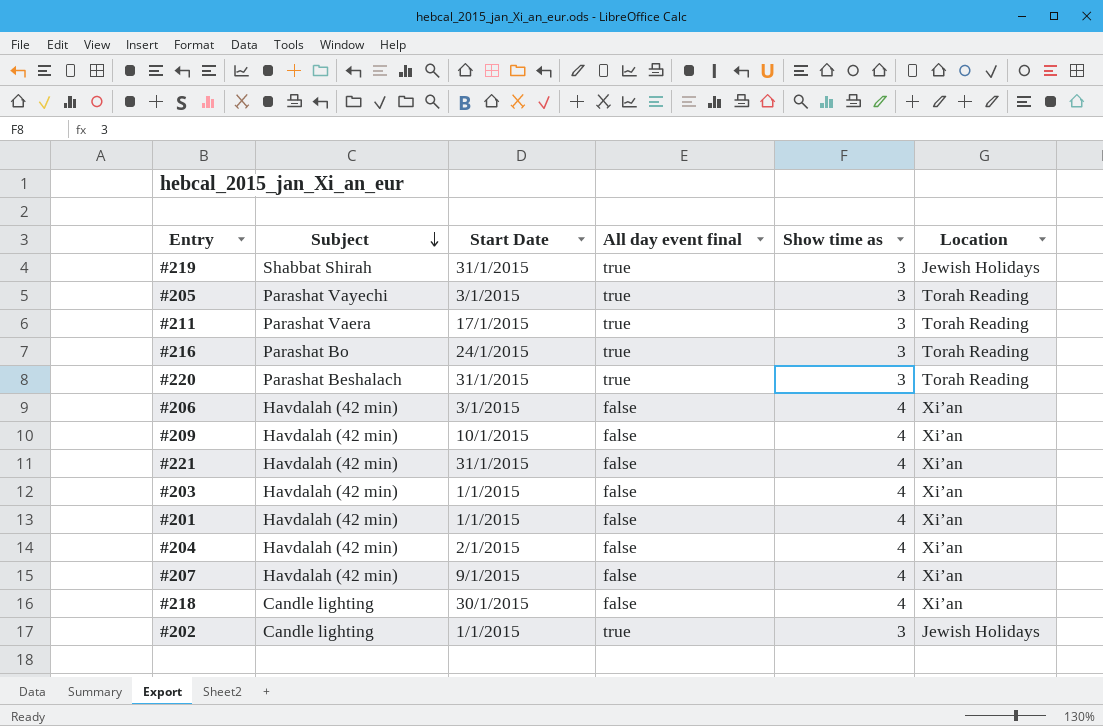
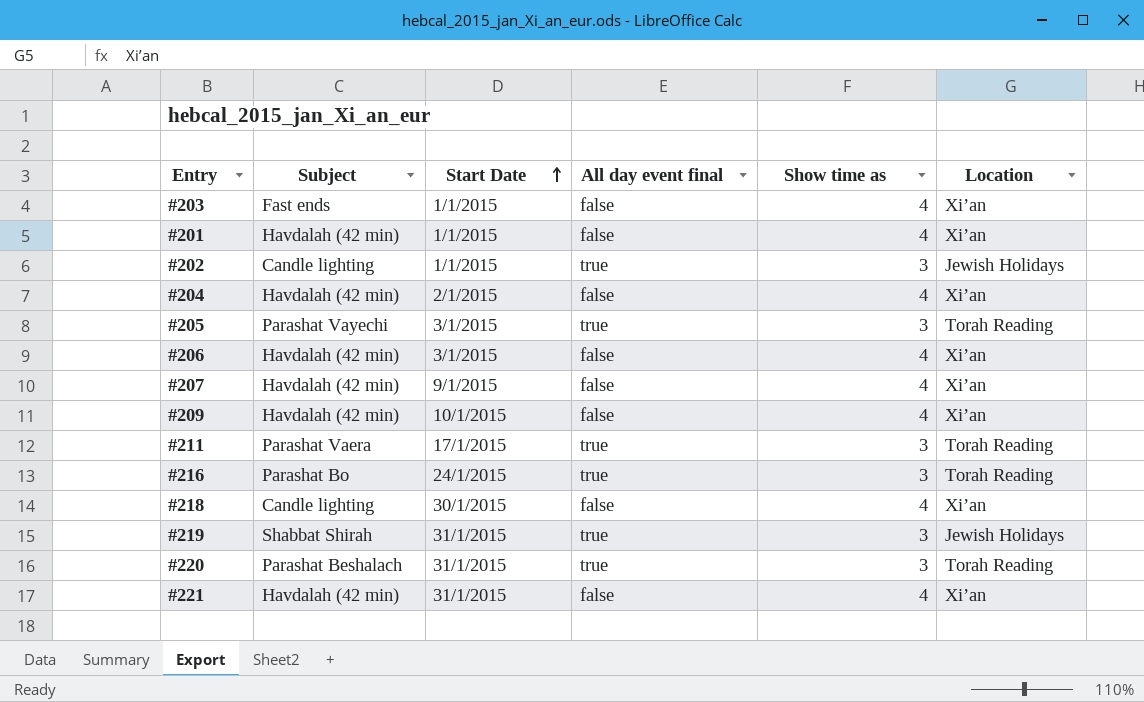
row order: Subject descending -> Start Date ascending
#203 | Subject: Havdalah (42 min) -> Fast ends

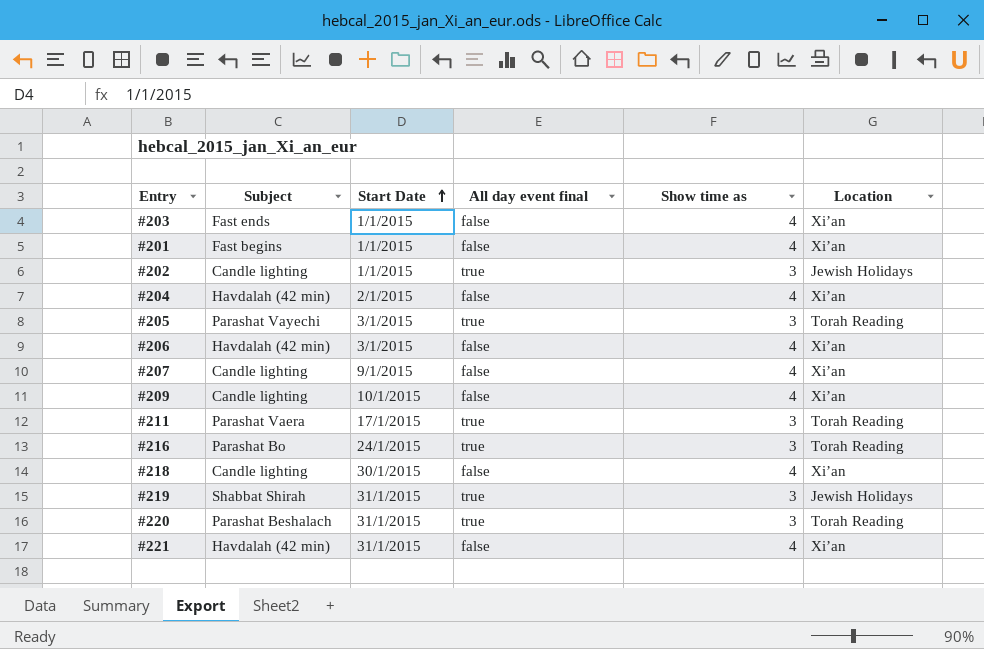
#201 | Subject: Havdalah (42 min) -> Fast begins
#207 | Subject: Havdalah (42 min) -> Candle lighting
#209 | Subject: Havdalah (42 min) -> Candle lighting

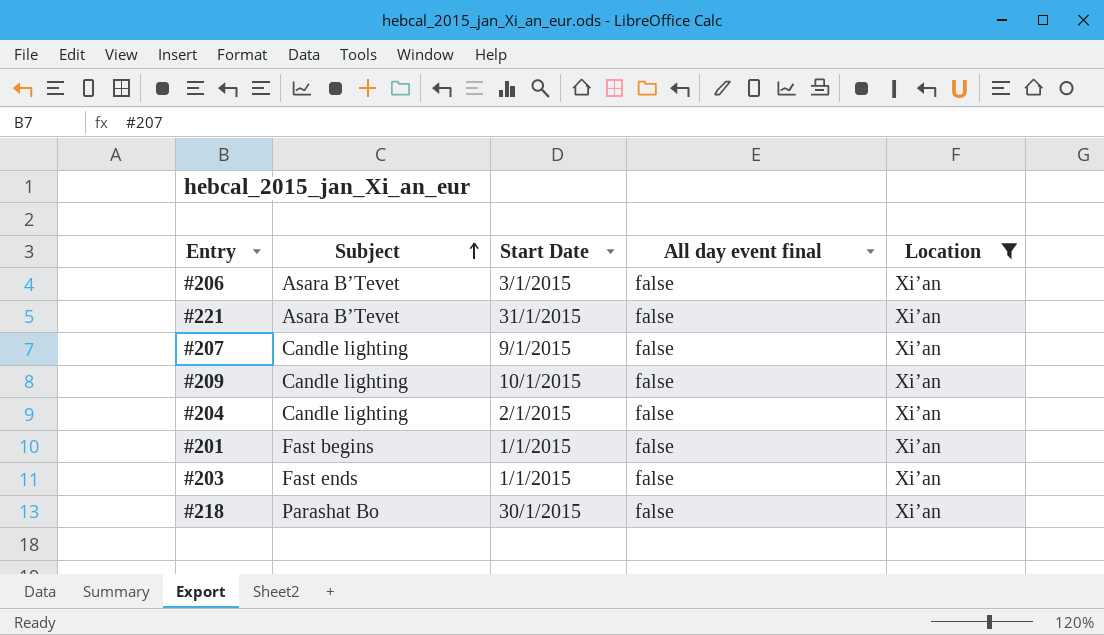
filter: none -> Location = Xi’an
row order: Start Date ascending -> Subject ascending
column Show time as | position: 5 -> none
#206 | Subject: Havdalah (42 min) -> Asara B’Tevet
#221 | Subject: Havdalah (42 min) -> Asara B’Tevet
#204 | Subject: Havdalah (42 min) -> Candle lighting
#218 | Subject: Candle lighting -> Parashat Bo

